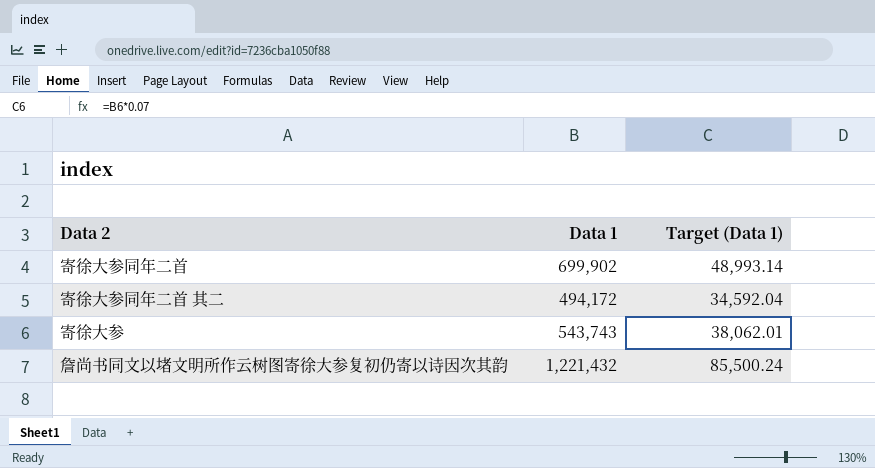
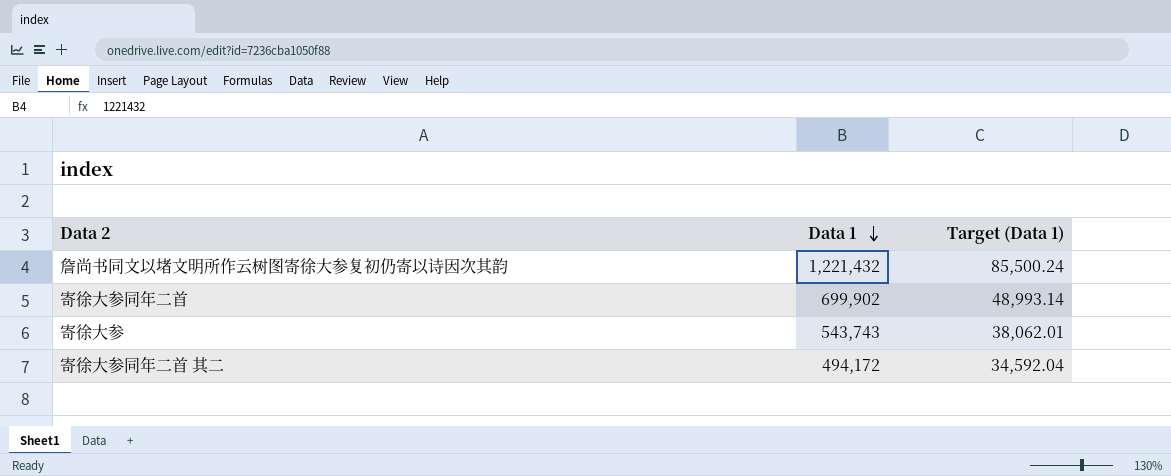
row order: none -> Data 1 descending

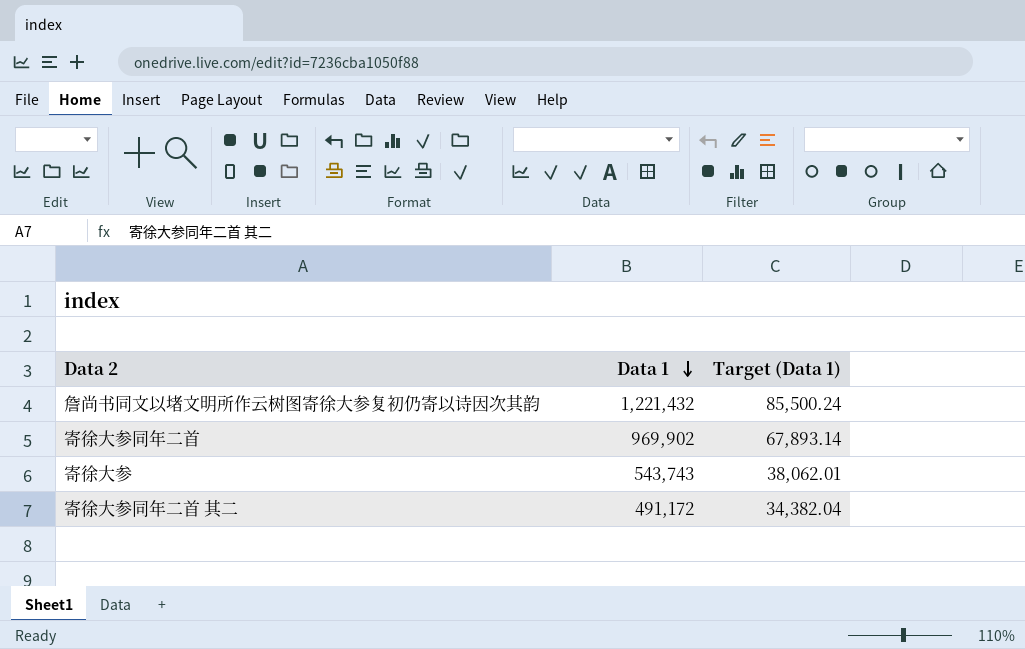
寄徐大参同年二首 | Data 1: 699,902 -> 969,902
寄徐大参同年二首 | Target (Data 1): 48,993.14 -> 67,893.14
寄徐大参同年二首 其二 | Data 1: 494,172 -> 491,172
寄徐大参同年二首 其二 | Target (Data 1): 34,592.04 -> 34,382.04

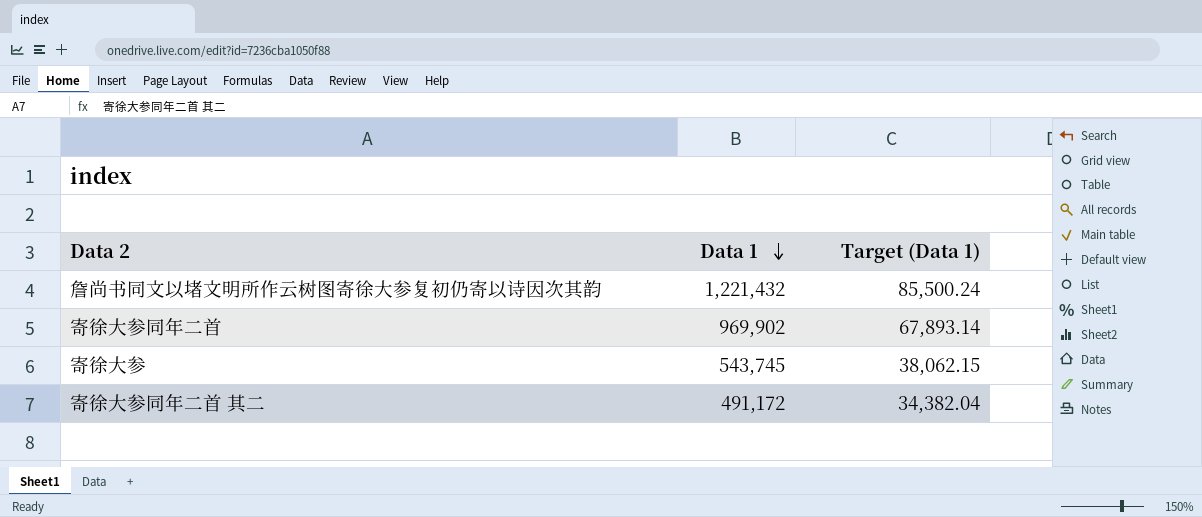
寄徐大参 | Data 1: 543,743 -> 543,745
寄徐大参 | Target (Data 1): 38,062.01 -> 38,062.15

